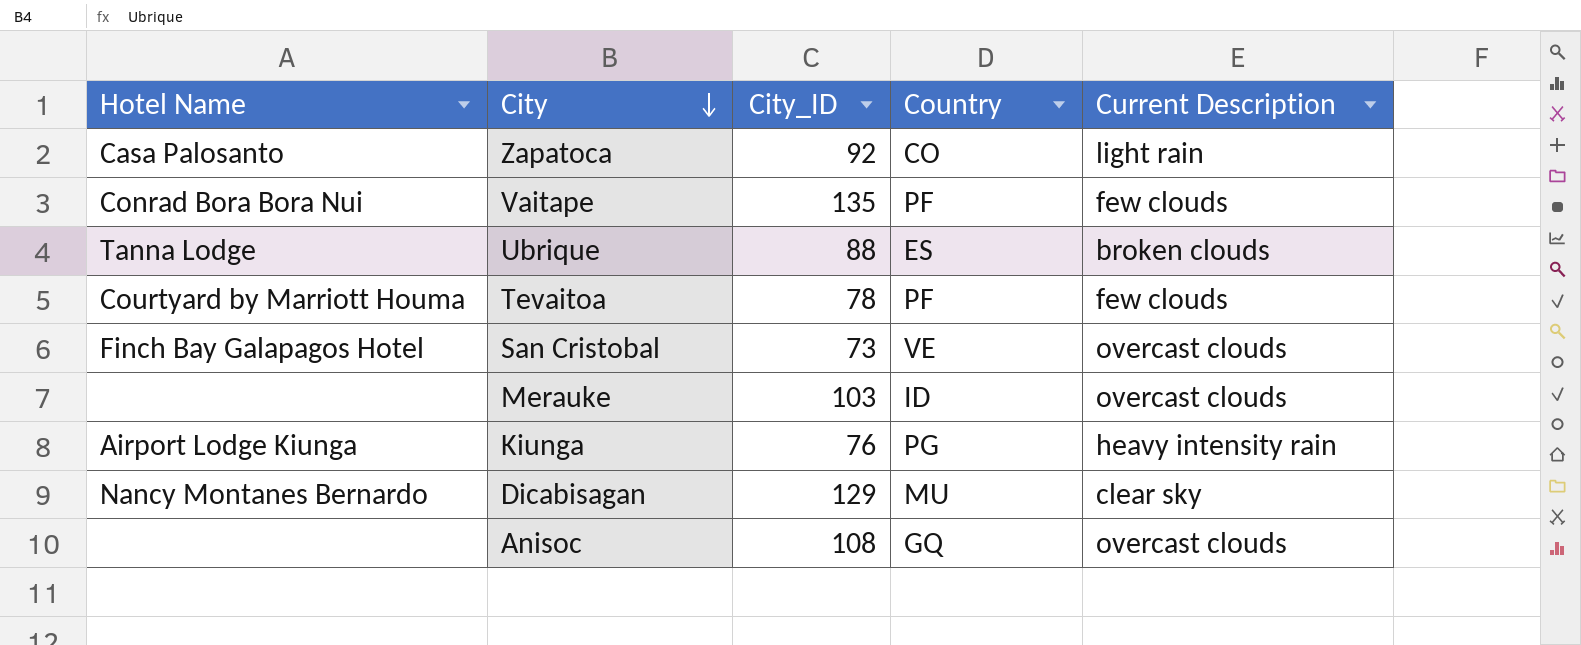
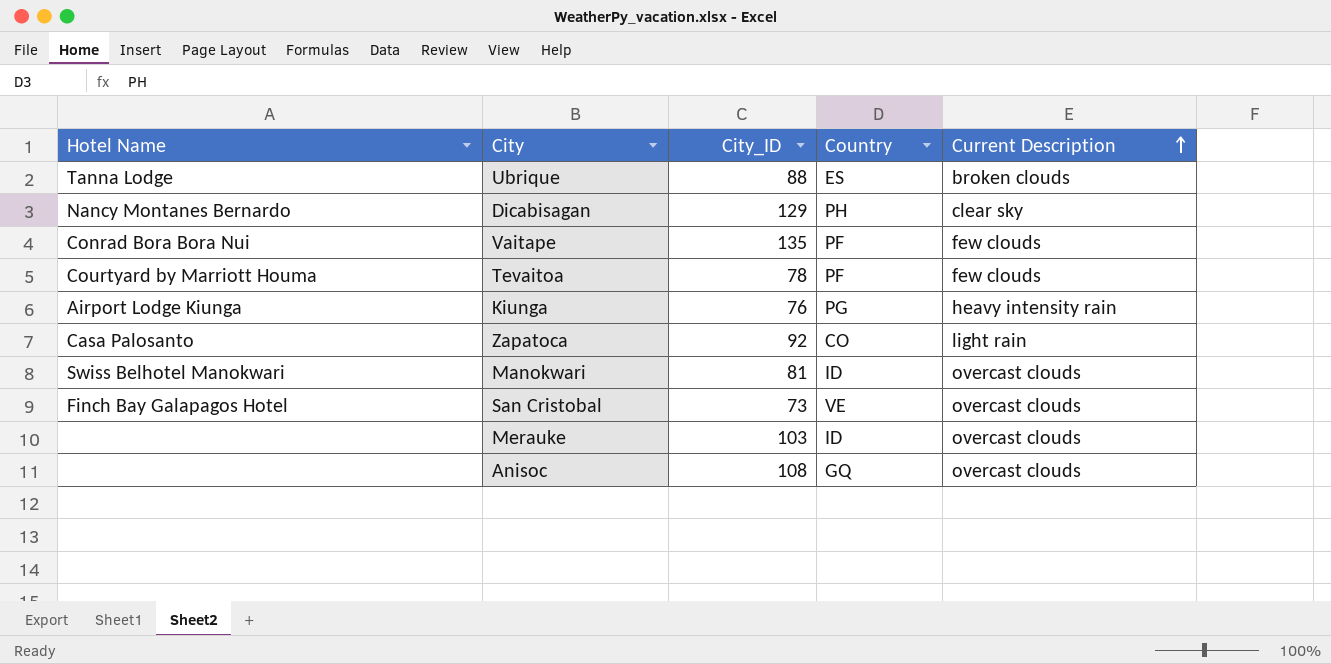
row order: City descending -> Current Description ascending
Dicabisagan | Country: MU -> PH
row Manokwari: none -> Swiss Belhotel Manokwari | 81 | ID | overcast clouds

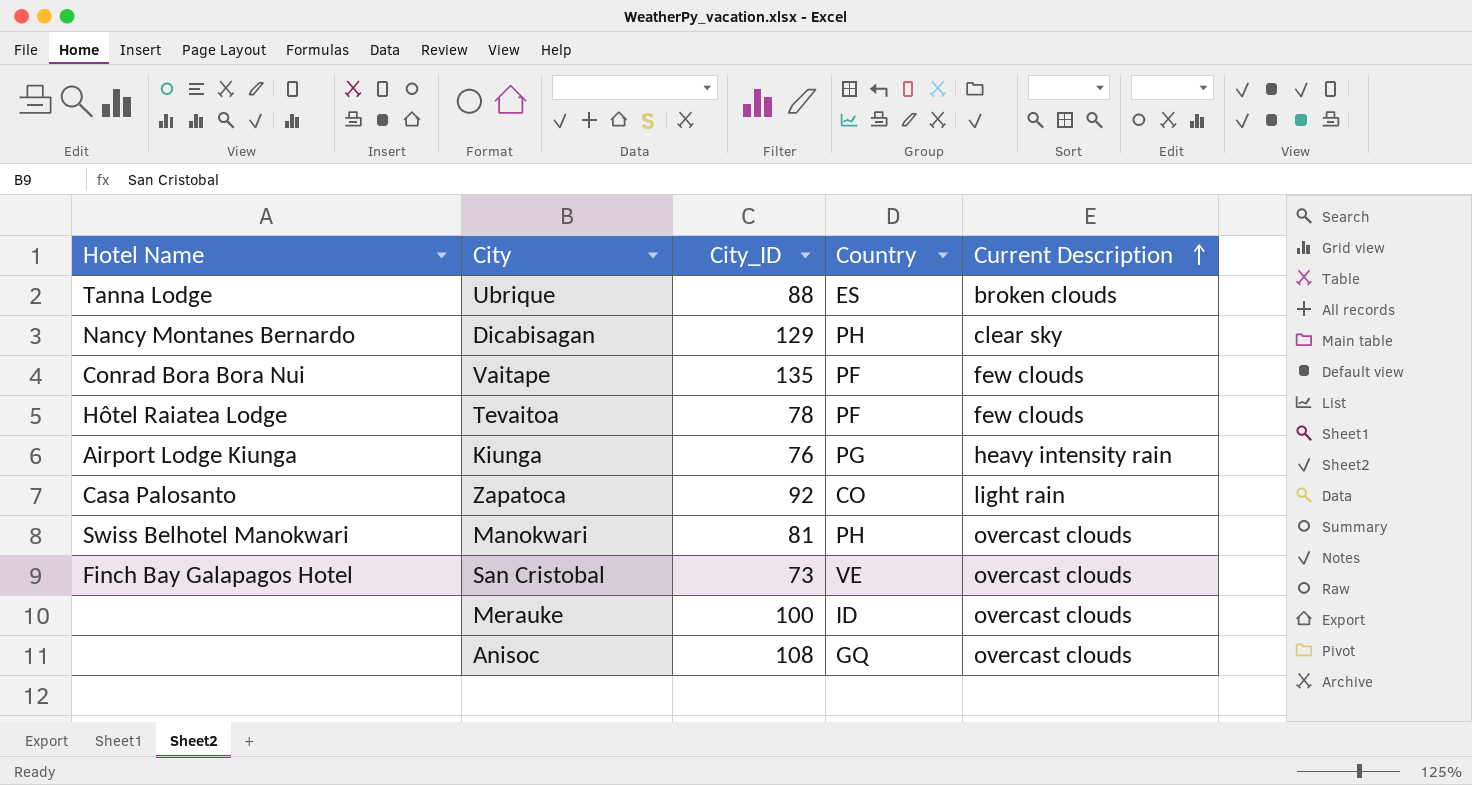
Tevaitoa | Hotel Name: Courtyard by Marriott Houma -> Hôtel Raiatea Lodge
Manokwari | Country: ID -> PH
Merauke | City_ID: 103 -> 100

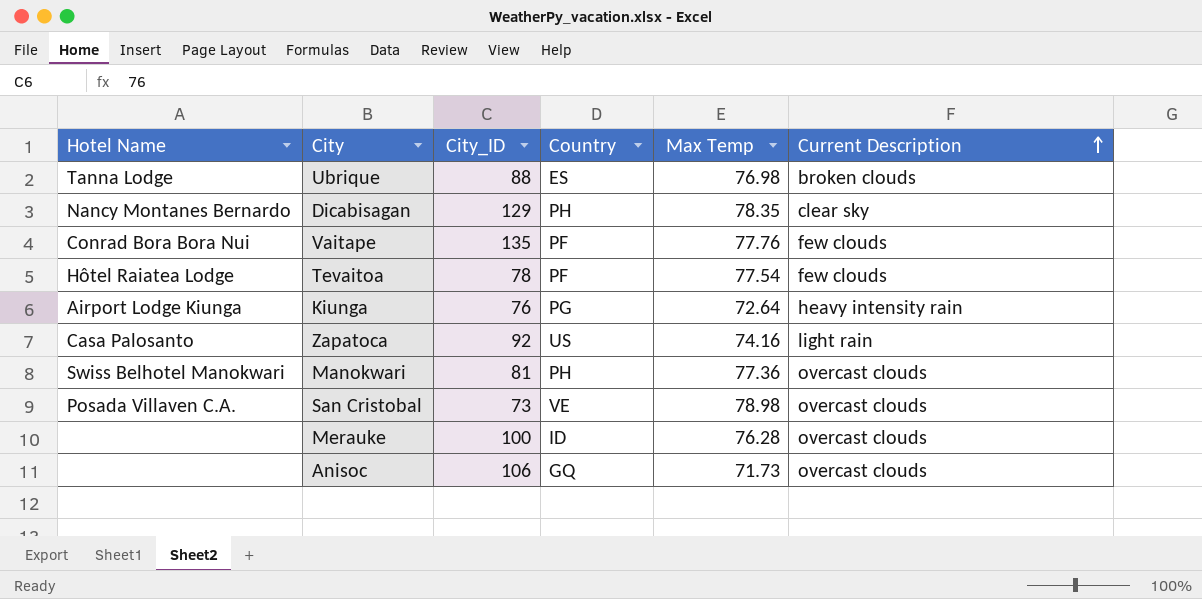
column Max Temp | position: none -> 5
Zapatoca | Country: CO -> US
San Cristobal | Hotel Name: Finch Bay Galapagos Hotel -> Posada Villaven C.A.
Anisoc | City_ID: 108 -> 106

